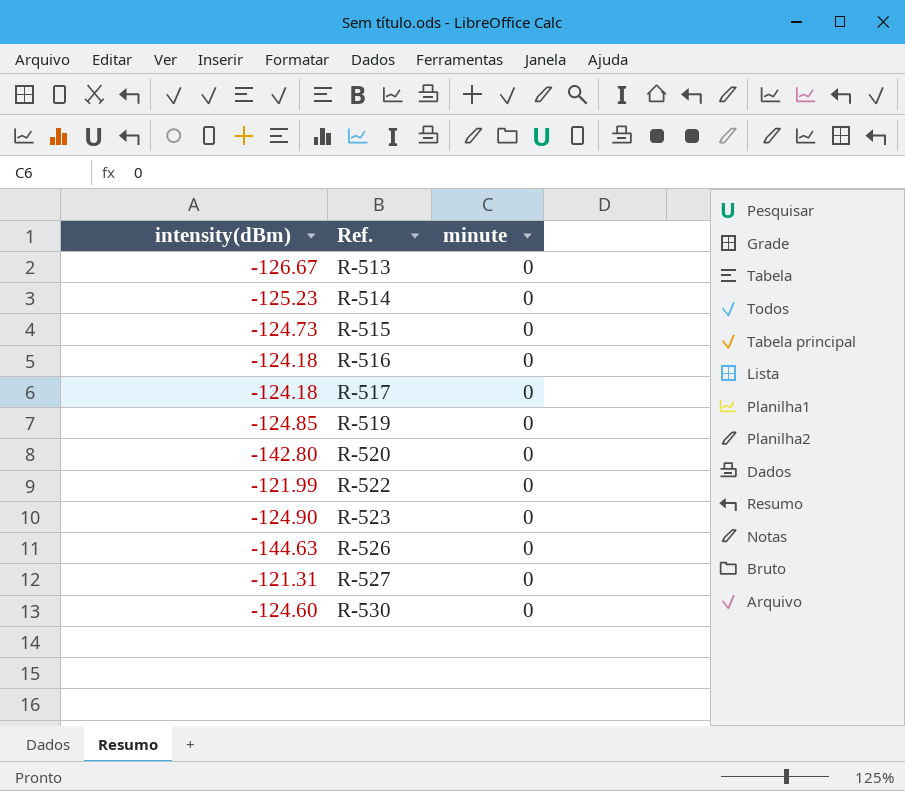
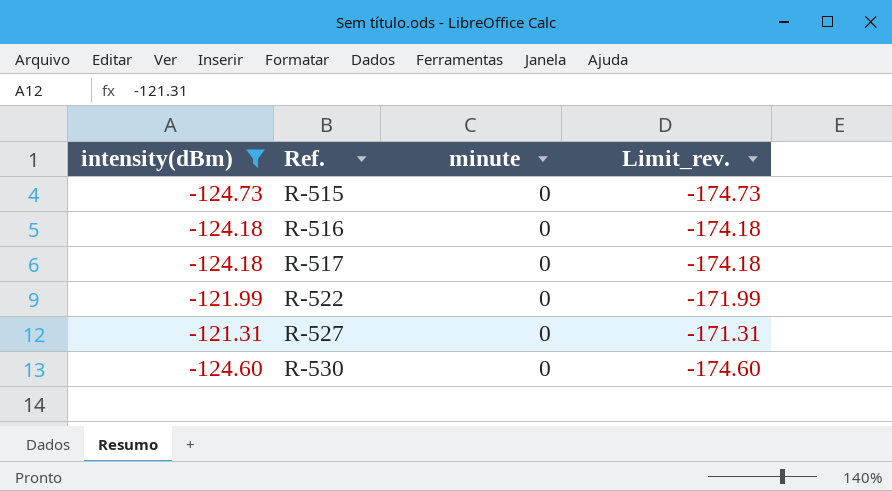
filter: none -> intensity(dBm) >= -124.73
column Limit_rev. | formula: none -> [intensity(dBm)] - 50

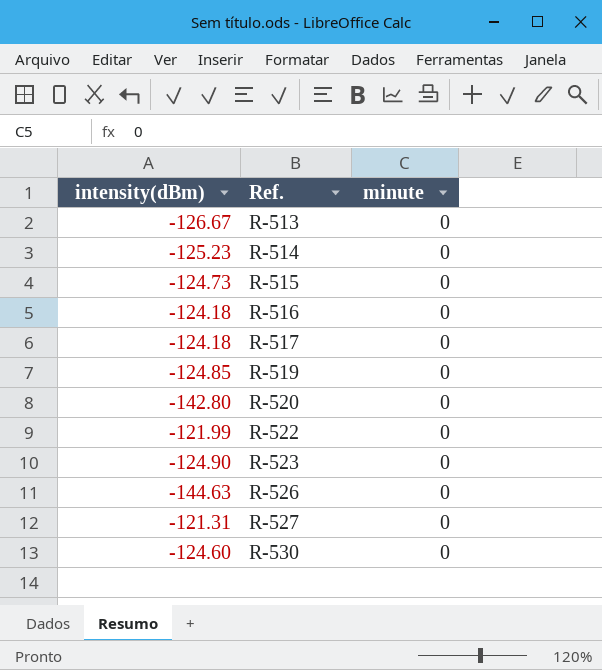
filter: intensity(dBm) >= -124.73 -> none
column Limit_rev. | formula: [intensity(dBm)] - 50 -> none

